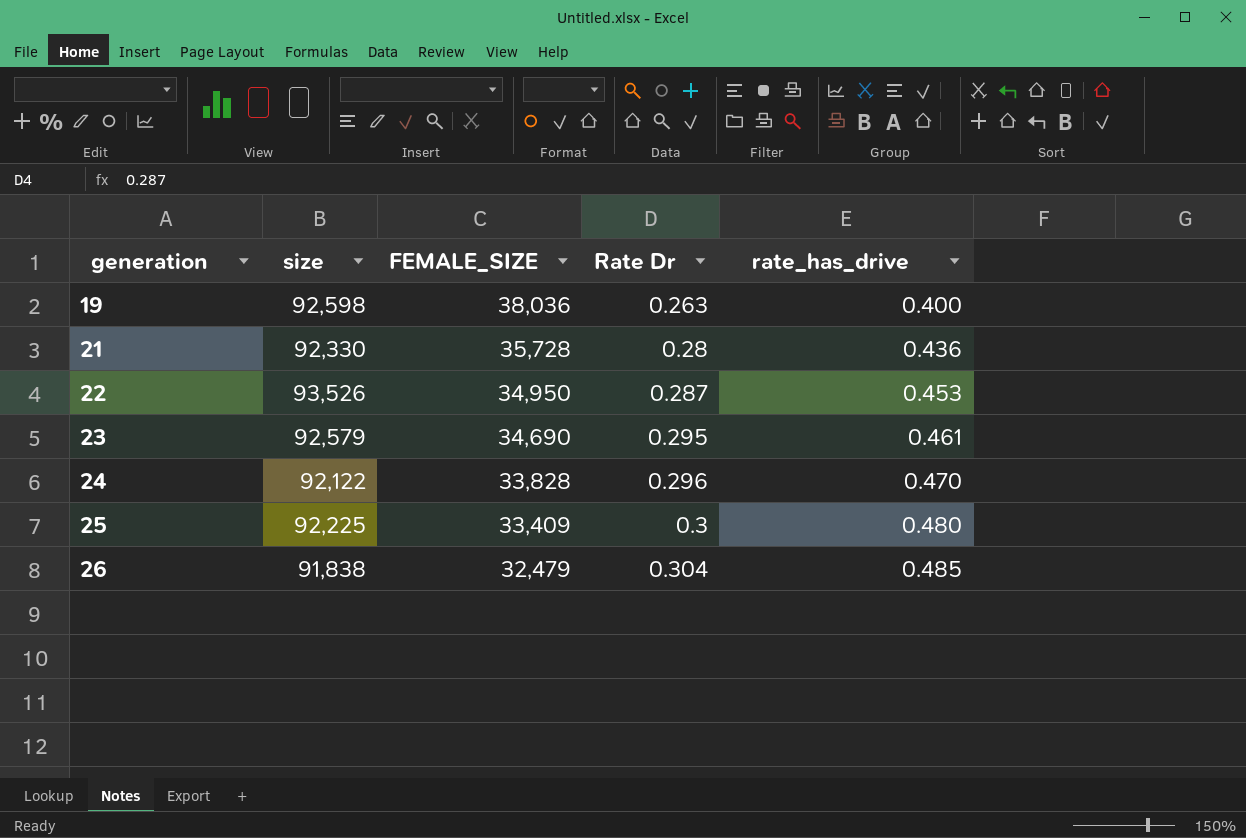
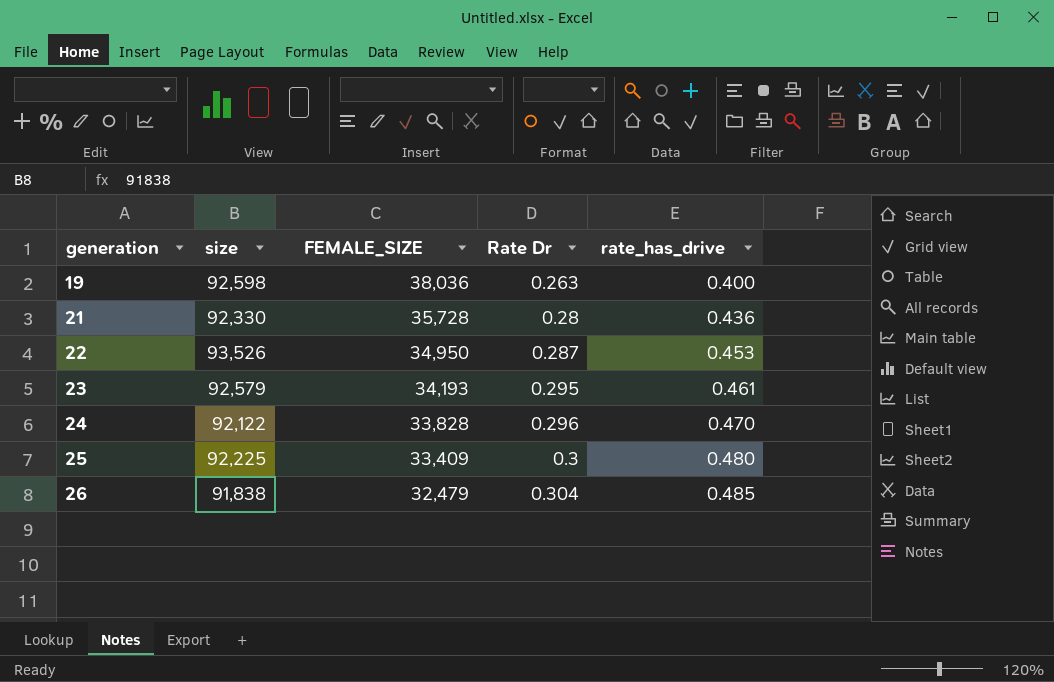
23 | FEMALE_SIZE: 34,690 -> 34,193

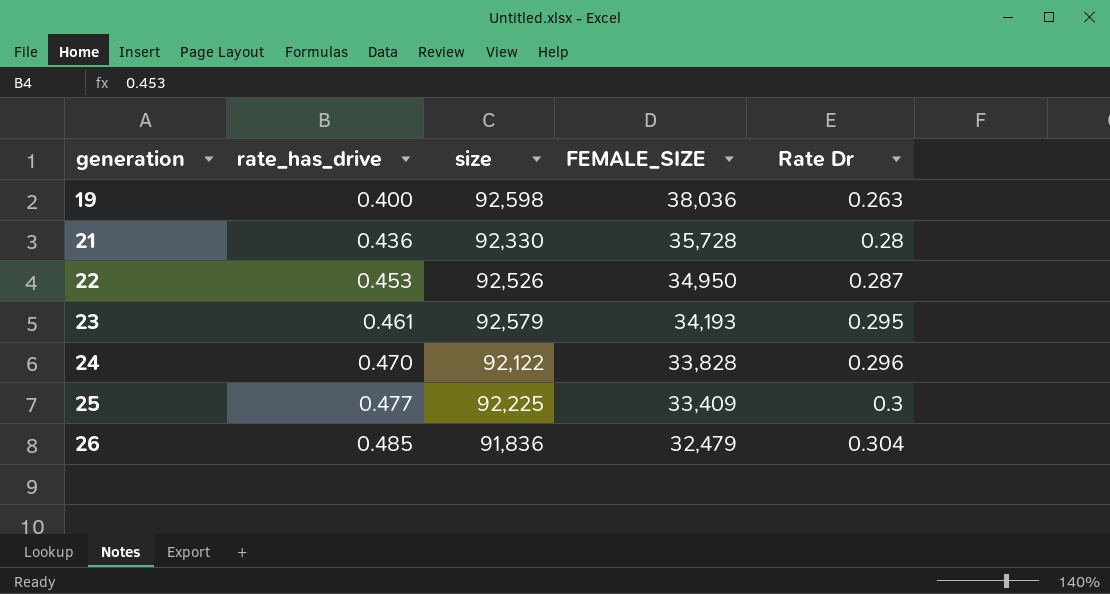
column rate_has_drive | position: 5 -> 2
22 | size: 93,526 -> 92,526
25 | rate_has_drive: 0.480 -> 0.477
26 | size: 91,838 -> 91,836

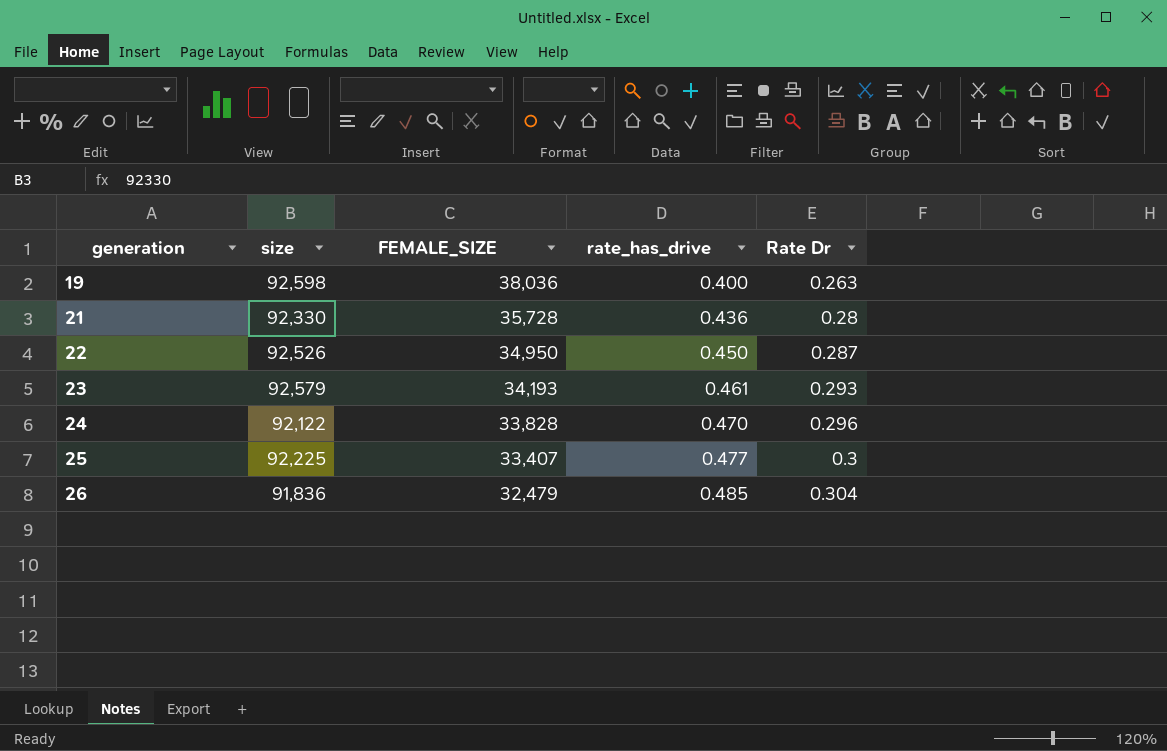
column rate_has_drive | position: 2 -> 4
22 | rate_has_drive: 0.453 -> 0.450
23 | Rate Dr: 0.295 -> 0.293
25 | FEMALE_SIZE: 33,409 -> 33,407

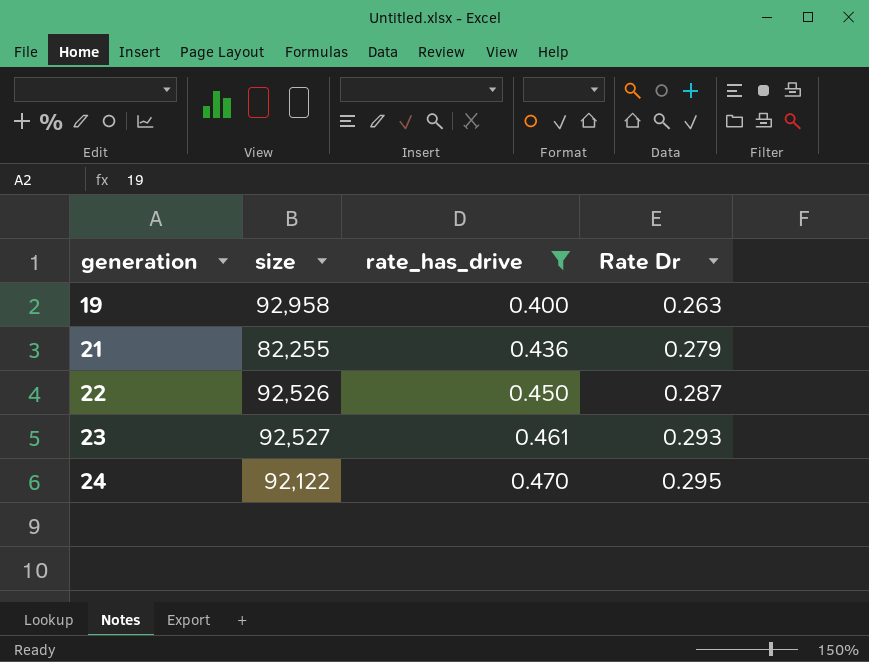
filter: none -> rate_has_drive <= 0.470
column FEMALE_SIZE | position: 3 -> none
19 | size: 92,598 -> 92,958
21 | size: 92,330 -> 82,255
21 | Rate Dr: 0.28 -> 0.279
23 | size: 92,579 -> 92,527
24 | Rate Dr: 0.296 -> 0.295

